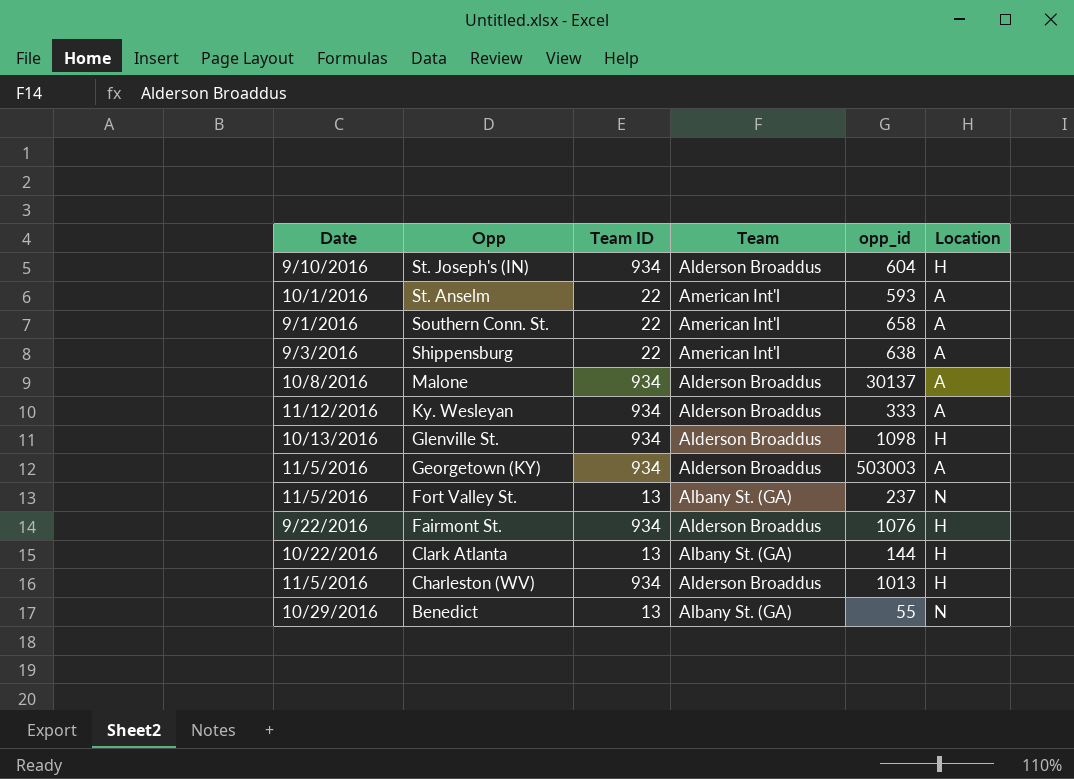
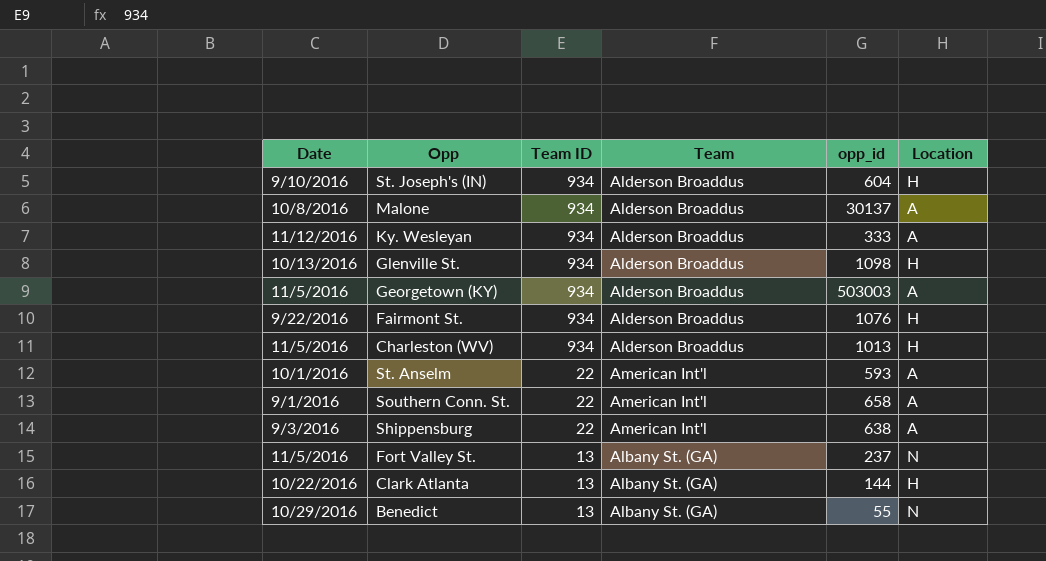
row order: Opp descending -> Team ID descending

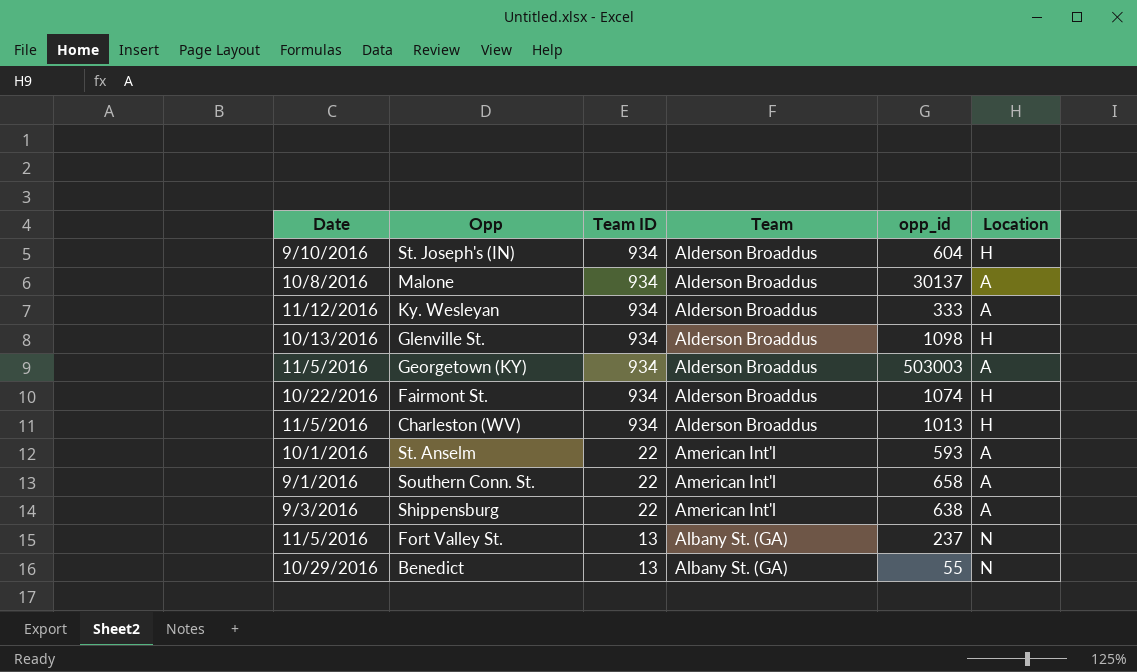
row Clark Atlanta: 10/22/2016 | 13 | Albany St. (GA) | 144 | H -> none
Fairmont St. | Date: 9/22/2016 -> 10/22/2016
Fairmont St. | opp_id: 1076 -> 1074

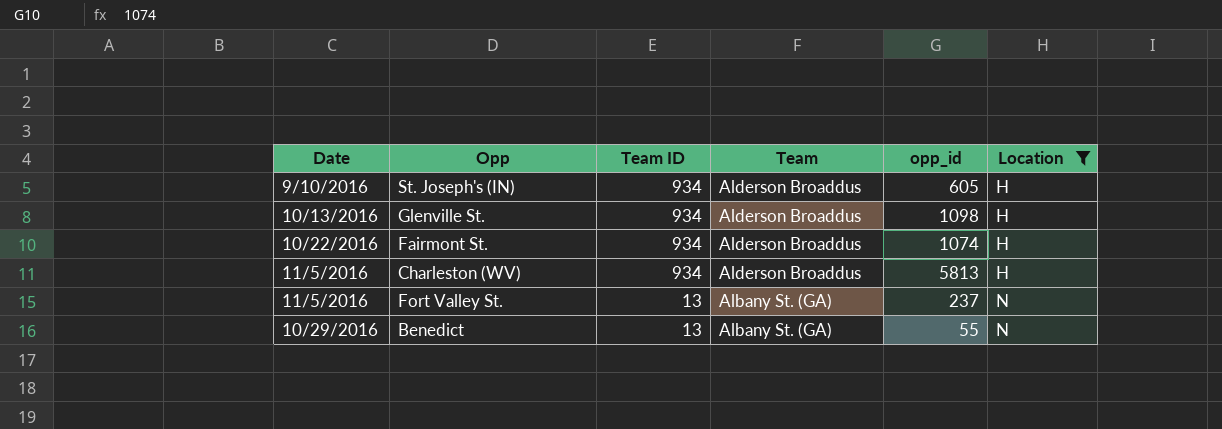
filter: none -> Location != A
St. Joseph's (IN) | opp_id: 604 -> 605
Charleston (WV) | opp_id: 1013 -> 5813

